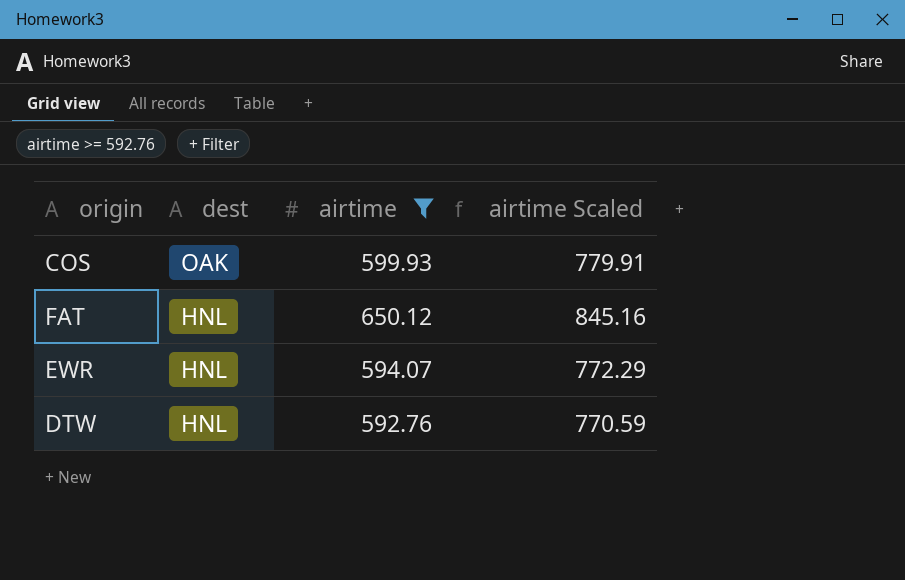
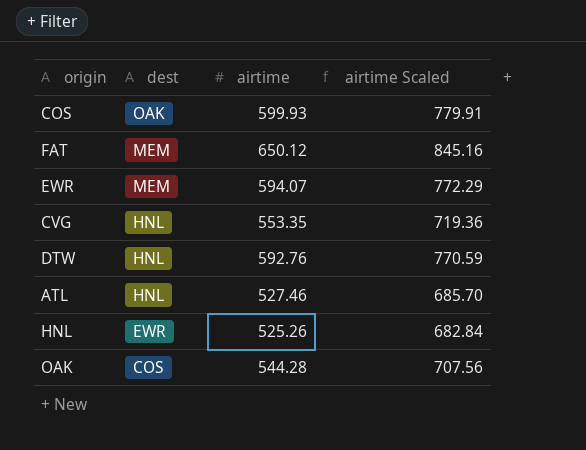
filter: airtime >= 592.76 -> none
FAT | dest: HNL -> MEM
EWR | dest: HNL -> MEM

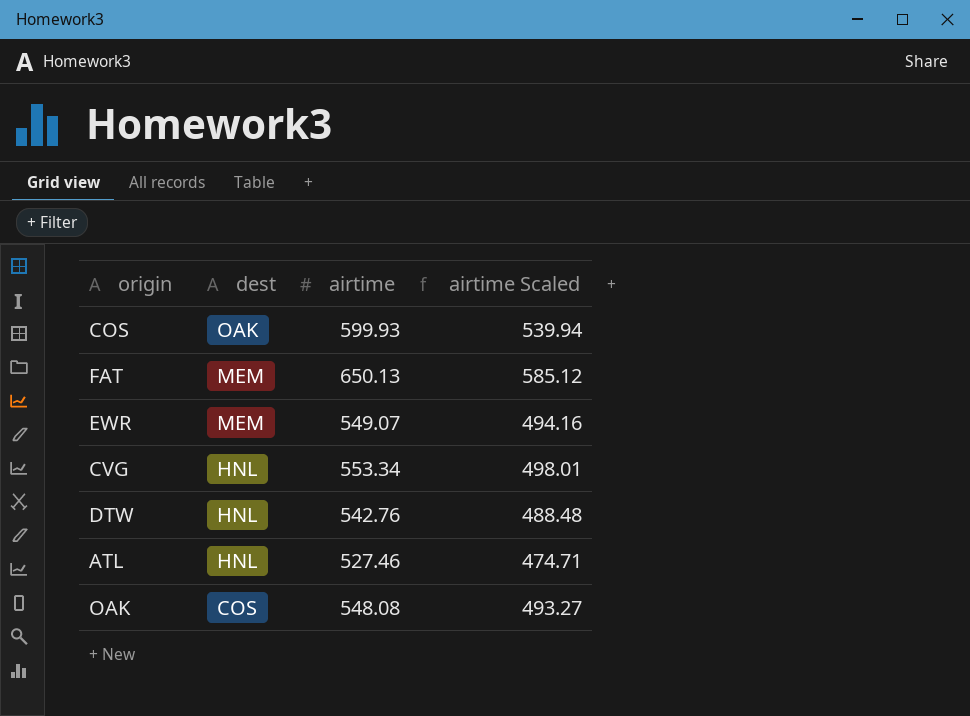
column airtime Scaled | formula: [airtime] * 1.3 -> [airtime] * 0.9
row HNL: EWR | 525.26 | 682.84 -> none
FAT | airtime: 650.12 -> 650.13
EWR | airtime: 594.07 -> 549.07
CVG | airtime: 553.35 -> 553.34
DTW | airtime: 592.76 -> 542.76
OAK | airtime: 544.28 -> 548.08

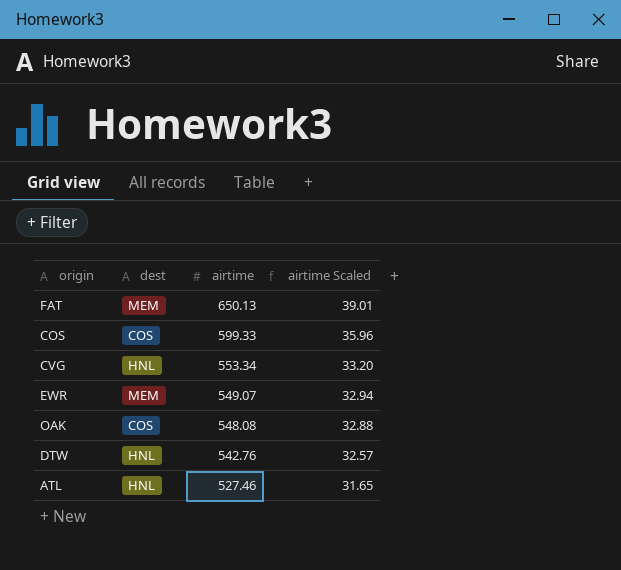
row order: dest descending -> airtime descending
column airtime Scaled | formula: [airtime] * 0.9 -> [airtime] * 0.06
COS | dest: OAK -> COS
COS | airtime: 599.93 -> 599.33

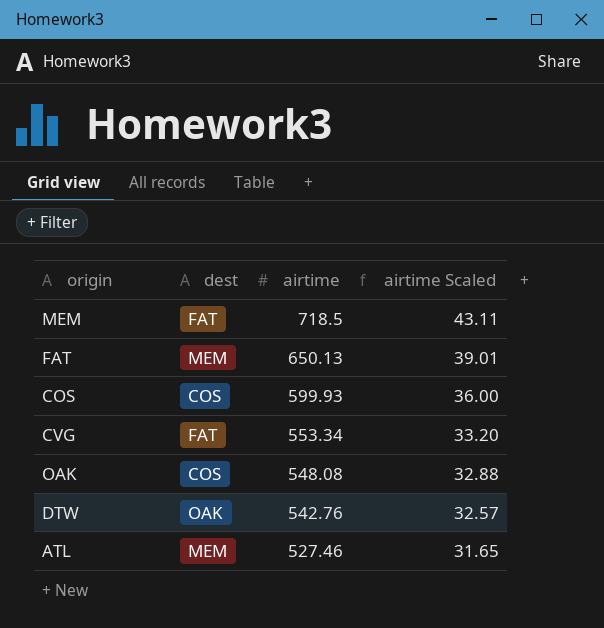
row EWR: MEM | 549.07 | 32.94 -> none
row MEM: none -> FAT | 718.5 | 43.11
COS | airtime: 599.33 -> 599.93
COS | airtime Scaled: 35.96 -> 36.00
CVG | dest: HNL -> FAT
DTW | dest: HNL -> OAK
ATL | dest: HNL -> MEM

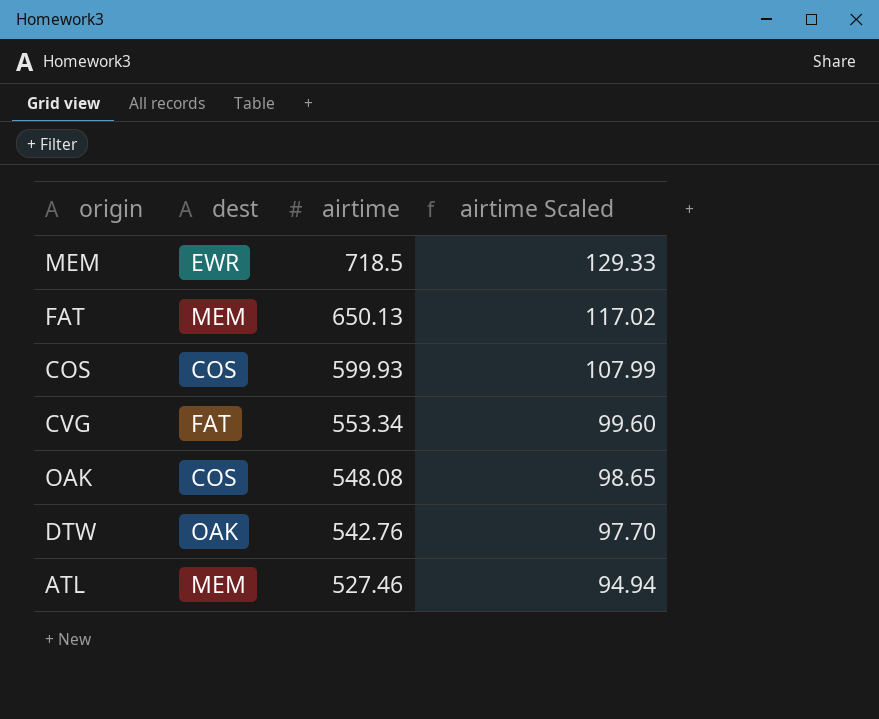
column airtime Scaled | formula: [airtime] * 0.06 -> [airtime] * 0.18
MEM | dest: FAT -> EWR

